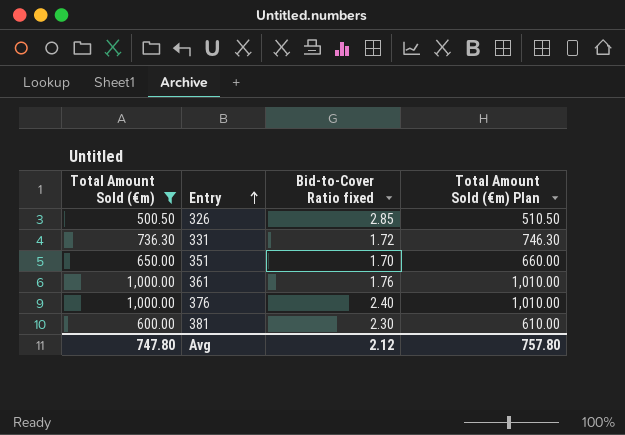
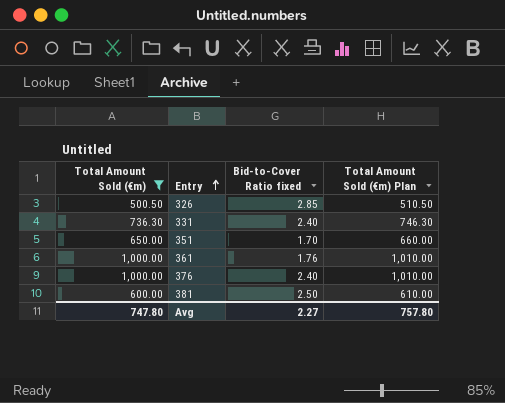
331 | Bid-to-Cover Ratio fixed: 1.72 -> 2.40
381 | Bid-to-Cover Ratio fixed: 2.30 -> 2.50
Avg | Bid-to-Cover Ratio fixed: 2.12 -> 2.27

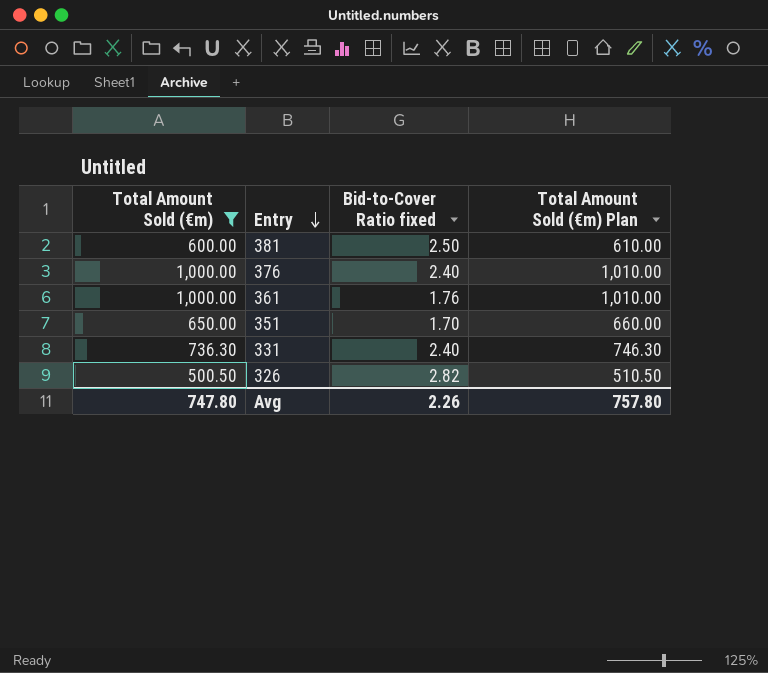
row order: Entry ascending -> Entry descending
326 | Bid-to-Cover Ratio fixed: 2.85 -> 2.82
Avg | Bid-to-Cover Ratio fixed: 2.27 -> 2.26

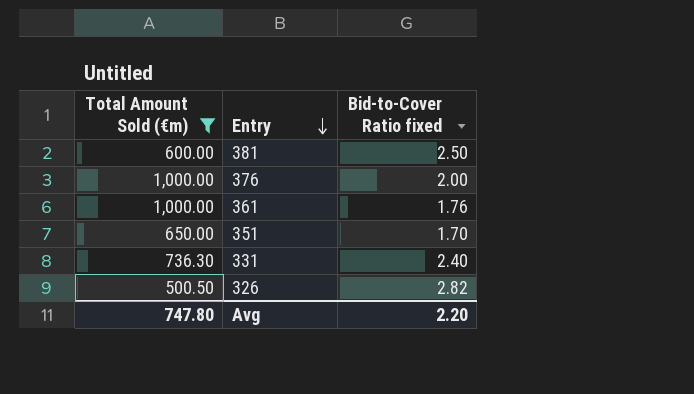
column Total Amount Sold (€m) Plan | formula: [Total Amount Sold (€m)] + 10 -> none
376 | Bid-to-Cover Ratio fixed: 2.40 -> 2.00
Avg | Bid-to-Cover Ratio fixed: 2.26 -> 2.20

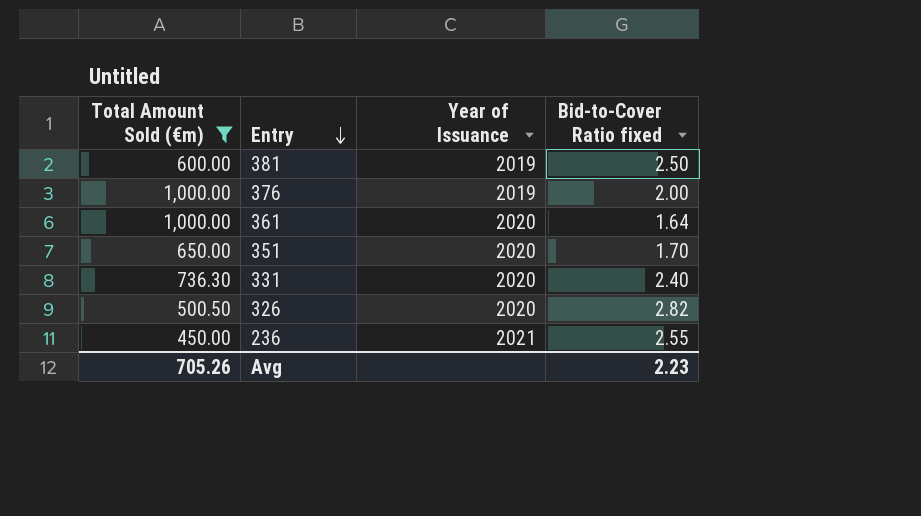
column Year of Issuance | position: none -> 3
361 | Bid-to-Cover Ratio fixed: 1.76 -> 1.64
row 236: none -> 450.00 | 2021 | 2.55
Avg | Total Amount Sold (€m): 747.80 -> 705.26
Avg | Bid-to-Cover Ratio fixed: 2.20 -> 2.23

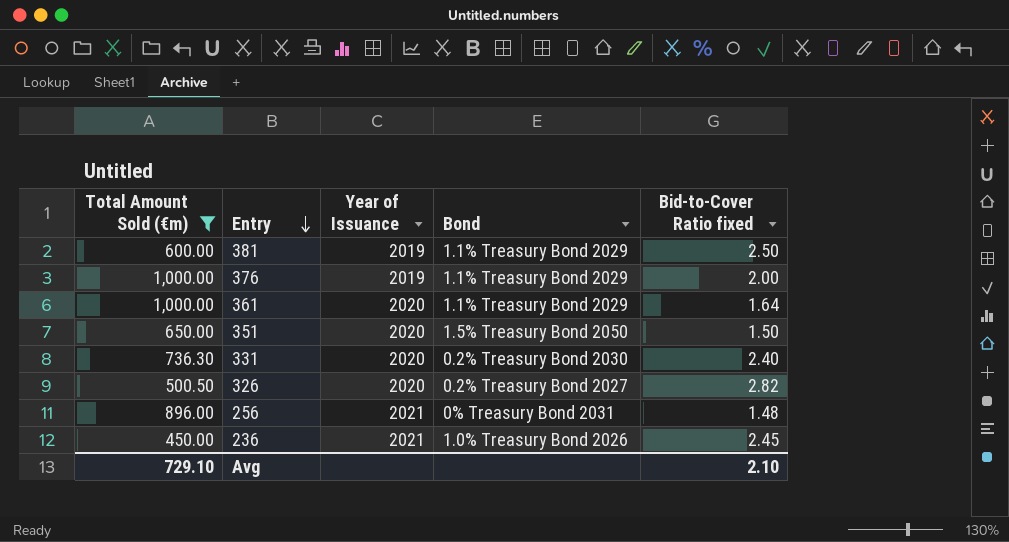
column Bond | position: none -> 4
351 | Bid-to-Cover Ratio fixed: 1.70 -> 1.50
row 256: none -> 896.00 | 2021 | 0% Treasury Bond 2031 | 1.48
236 | Bid-to-Cover Ratio fixed: 2.55 -> 2.45
Avg | Total Amount Sold (€m): 705.26 -> 729.10
Avg | Bid-to-Cover Ratio fixed: 2.23 -> 2.10

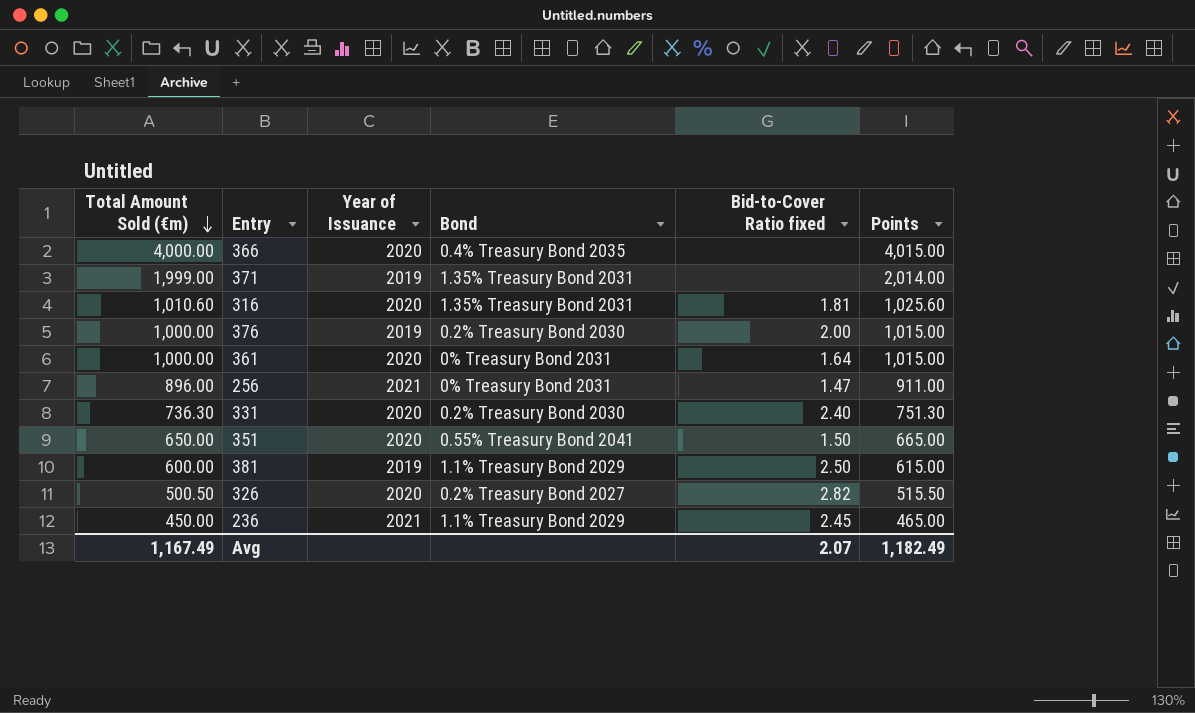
filter: Total Amount Sold (€m) <= 1,000.00 -> none
row order: Entry descending -> Total Amount Sold (€m) descending
column Points | formula: none -> [Total Amount Sold (€m)] + 15
376 | Bond: 1.1% Treasury Bond 2029 -> 0.2% Treasury Bond 2030
361 | Bond: 1.1% Treasury Bond 2029 -> 0% Treasury Bond 2031
256 | Bid-to-Cover Ratio fixed: 1.48 -> 1.47
351 | Bond: 1.5% Treasury Bond 2050 -> 0.55% Treasury Bond 2041
236 | Bond: 1.0% Treasury Bond 2026 -> 1.1% Treasury Bond 2029
Avg | Total Amount Sold (€m): 729.10 -> 1,167.49
Avg | Bid-to-Cover Ratio fixed: 2.10 -> 2.07

